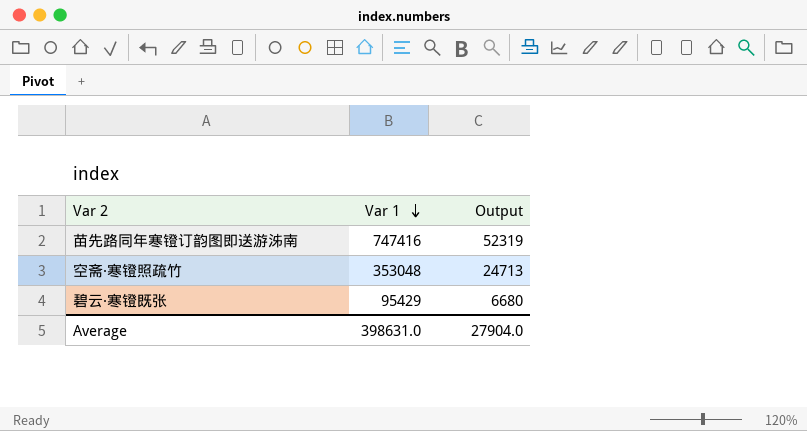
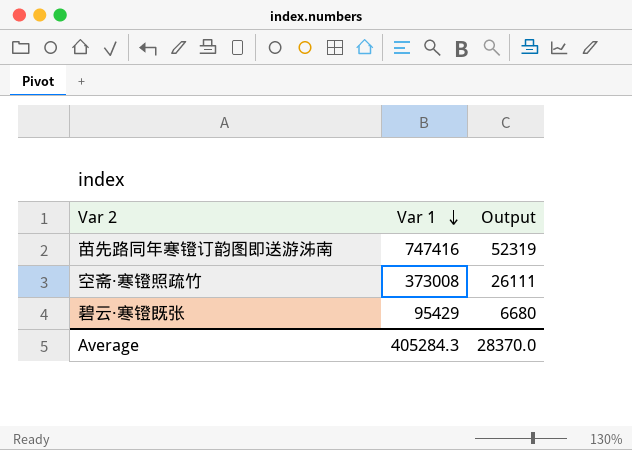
空斋·寒镫照疏竹 | Var 1: 353048 -> 373008
空斋·寒镫照疏竹 | Output: 24713 -> 26111
Average | Var 1: 398631.0 -> 405284.3
Average | Output: 27904.0 -> 28370.0

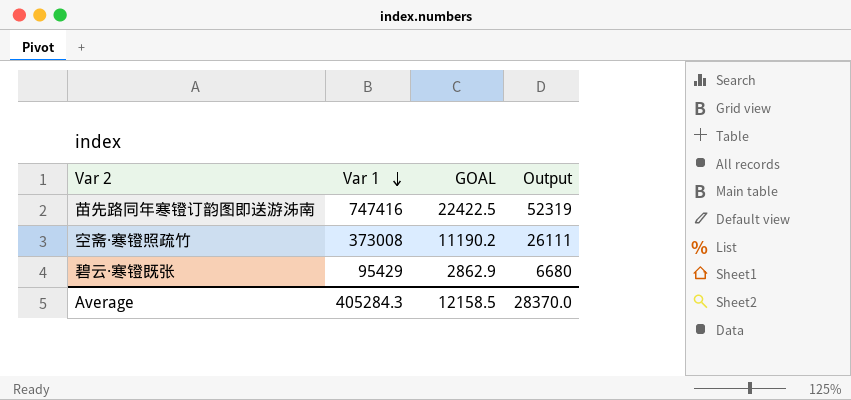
column GOAL | formula: none -> [Var 1] * 0.03

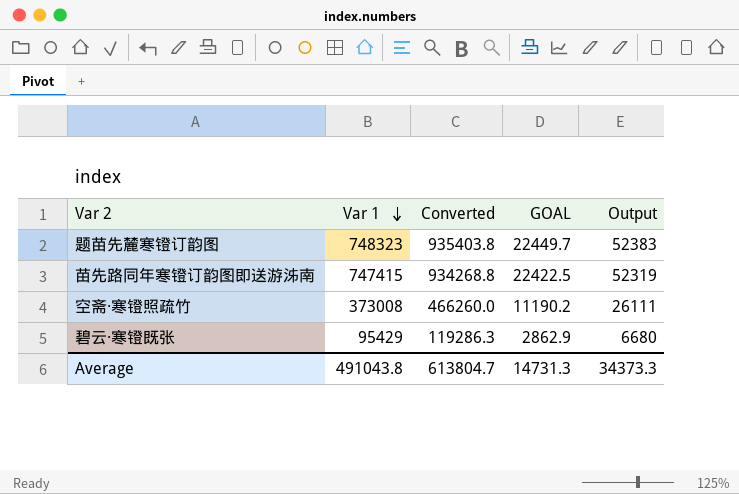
column Converted | formula: none -> [Var 1] * 1.25
row 题苗先麓寒镫订韵图: none -> 748323 | 935403.8 | 22449.7 | 52383
苗先路同年寒镫订韵图即送游泲南 | Var 1: 747416 -> 747415
Average | Var 1: 405284.3 -> 491043.8
Average | GOAL: 12158.5 -> 14731.3
Average | Output: 28370.0 -> 34373.3

